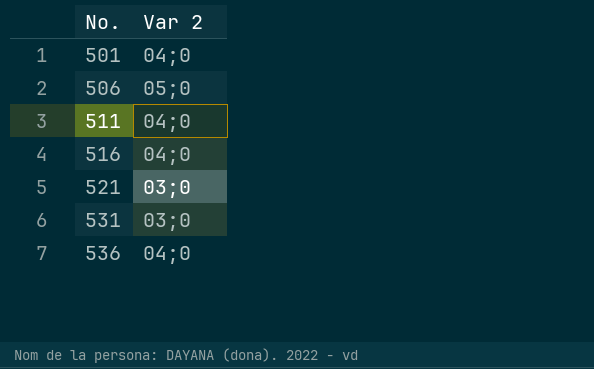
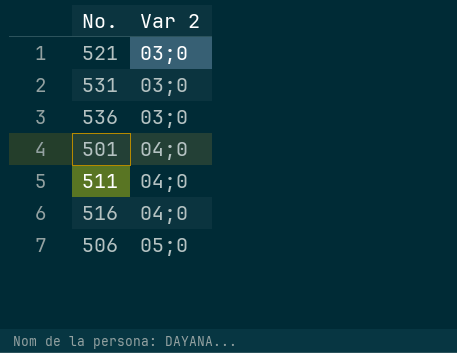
row order: No. ascending -> Var 2 ascending
536 | Var 2: 04;0 -> 03;0

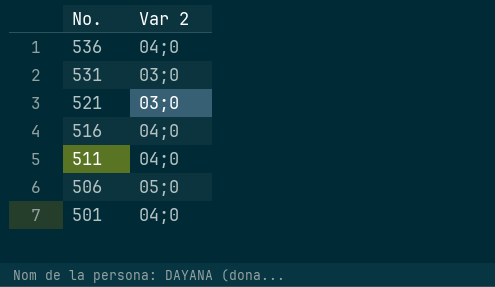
row order: Var 2 ascending -> No. descending
536 | Var 2: 03;0 -> 04;0

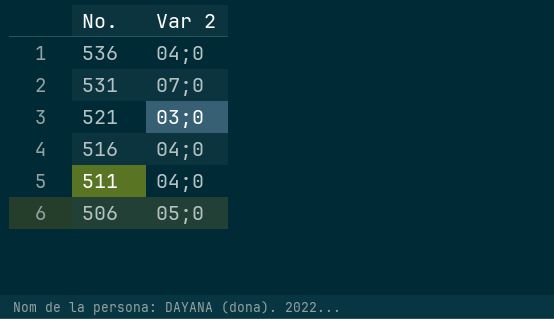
row 501: 04;0 -> none
531 | Var 2: 03;0 -> 07;0

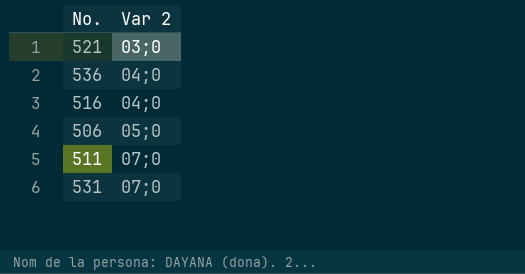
row order: No. descending -> Var 2 ascending
511 | Var 2: 04;0 -> 07;0

